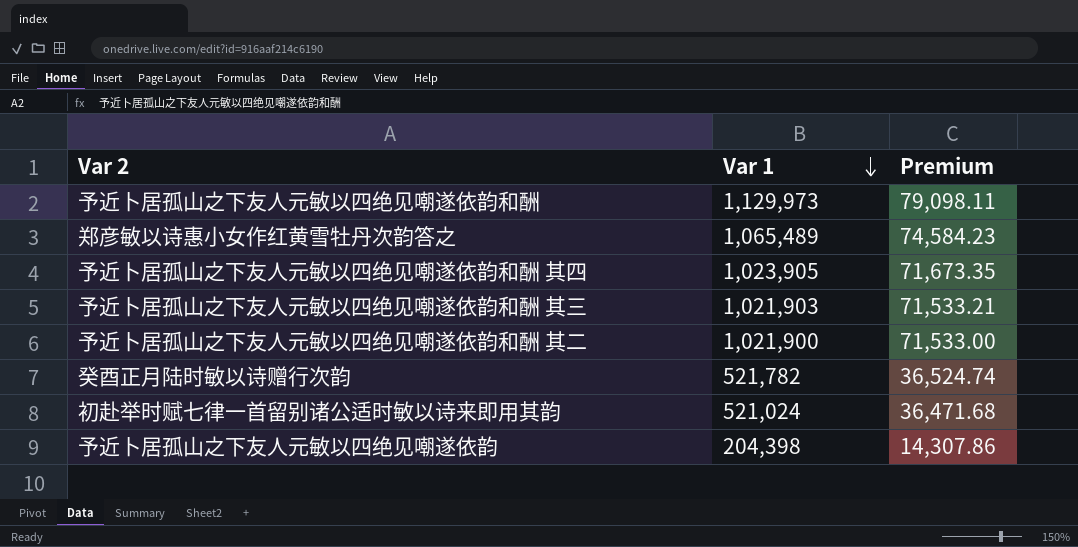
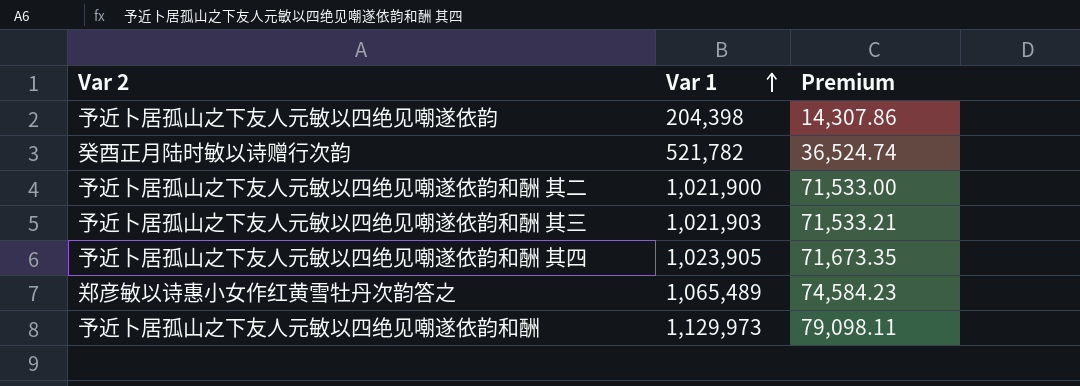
row order: Var 1 descending -> Var 1 ascending
row 初赴举时赋七律一首留别诸公适时敏以诗来即用其韵: 521,024 | 36,471.68 -> none

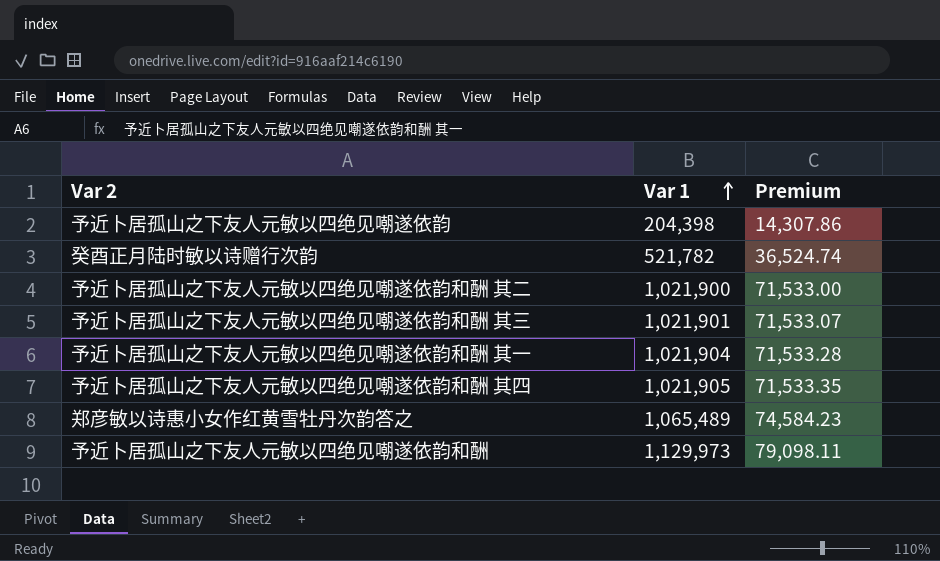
予近卜居孤山之下友人元敏以四绝见嘲遂依韵和酬 其三 | Var 1: 1,021,903 -> 1,021,901
予近卜居孤山之下友人元敏以四绝见嘲遂依韵和酬 其三 | Premium: 71,533.21 -> 71,533.07
row 予近卜居孤山之下友人元敏以四绝见嘲遂依韵和酬 其一: none -> 1,021,904 | 71,533.28
予近卜居孤山之下友人元敏以四绝见嘲遂依韵和酬 其四 | Var 1: 1,023,905 -> 1,021,905
予近卜居孤山之下友人元敏以四绝见嘲遂依韵和酬 其四 | Premium: 71,673.35 -> 71,533.35

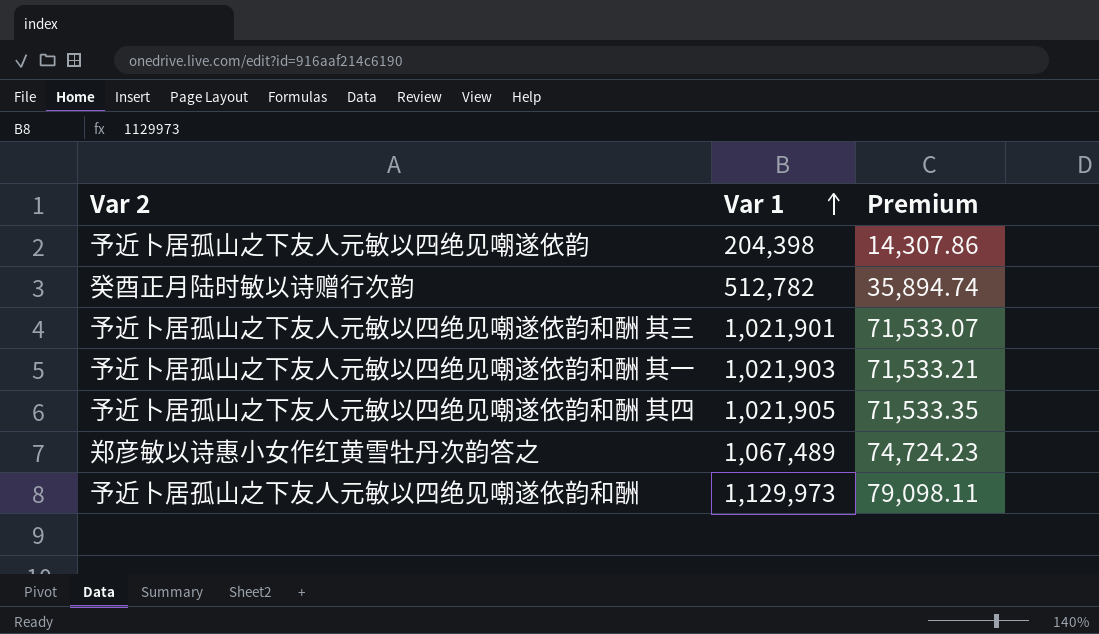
row 予近卜居孤山之下友人元敏以四绝见嘲遂依韵和酬 其二: 1,021,900 | 71,533.00 -> none
癸酉正月陆时敏以诗赠行次韵 | Var 1: 521,782 -> 512,782
癸酉正月陆时敏以诗赠行次韵 | Premium: 36,524.74 -> 35,894.74
予近卜居孤山之下友人元敏以四绝见嘲遂依韵和酬 其一 | Var 1: 1,021,904 -> 1,021,903
予近卜居孤山之下友人元敏以四绝见嘲遂依韵和酬 其一 | Premium: 71,533.28 -> 71,533.21
郑彦敏以诗惠小女作红黄雪牡丹次韵答之 | Var 1: 1,065,489 -> 1,067,489
郑彦敏以诗惠小女作红黄雪牡丹次韵答之 | Premium: 74,584.23 -> 74,724.23

